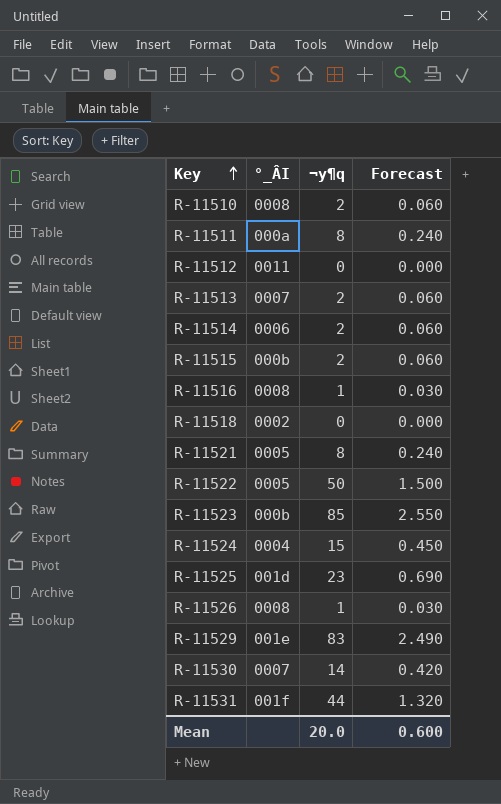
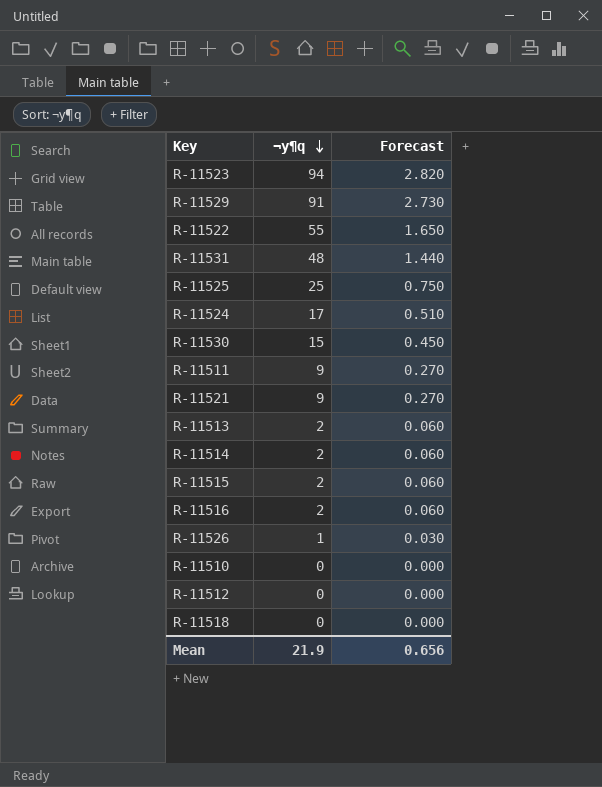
row order: Key ascending -> ¬y¶q descending
column °_ÂI | position: 2 -> none
R-11523 | ¬y¶q: 85 -> 94
R-11523 | Forecast: 2.550 -> 2.820
R-11529 | ¬y¶q: 83 -> 91
R-11529 | Forecast: 2.490 -> 2.730
R-11522 | ¬y¶q: 50 -> 55
R-11522 | Forecast: 1.500 -> 1.650
R-11531 | ¬y¶q: 44 -> 48
R-11531 | Forecast: 1.320 -> 1.440
R-11525 | ¬y¶q: 23 -> 25
R-11525 | Forecast: 0.690 -> 0.750
R-11524 | ¬y¶q: 15 -> 17
R-11524 | Forecast: 0.450 -> 0.510
R-11530 | ¬y¶q: 14 -> 15
R-11530 | Forecast: 0.420 -> 0.450
R-11511 | ¬y¶q: 8 -> 9
R-11511 | Forecast: 0.240 -> 0.270
R-11521 | ¬y¶q: 8 -> 9
R-11521 | Forecast: 0.240 -> 0.270
R-11516 | ¬y¶q: 1 -> 2
R-11516 | Forecast: 0.030 -> 0.060
R-11510 | ¬y¶q: 2 -> 0
R-11510 | Forecast: 0.060 -> 0.000
Mean | ¬y¶q: 20.0 -> 21.9
Mean | Forecast: 0.600 -> 0.656

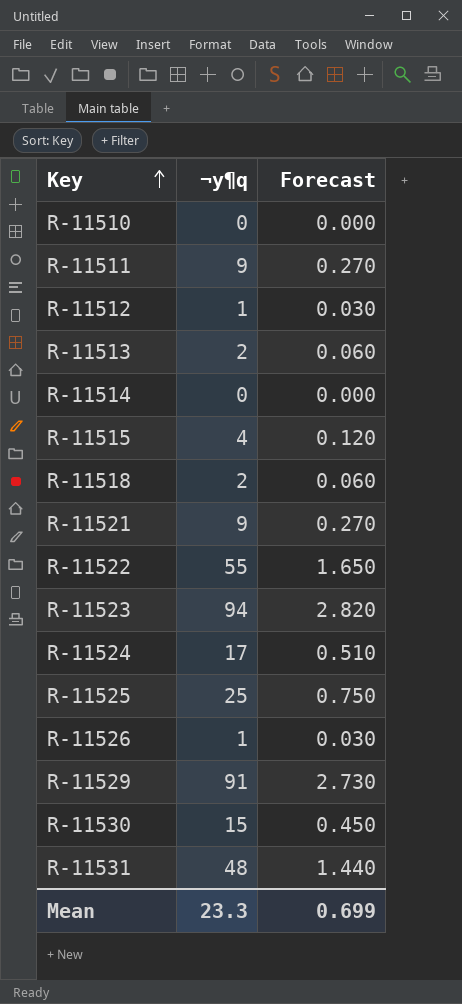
row order: ¬y¶q descending -> Key ascending
row R-11516: 2 | 0.060 -> none
R-11512 | ¬y¶q: 0 -> 1
R-11512 | Forecast: 0.000 -> 0.030
R-11514 | ¬y¶q: 2 -> 0
R-11514 | Forecast: 0.060 -> 0.000
R-11515 | ¬y¶q: 2 -> 4
R-11515 | Forecast: 0.060 -> 0.120
R-11518 | ¬y¶q: 0 -> 2
R-11518 | Forecast: 0.000 -> 0.060
Mean | ¬y¶q: 21.9 -> 23.3
Mean | Forecast: 0.656 -> 0.699

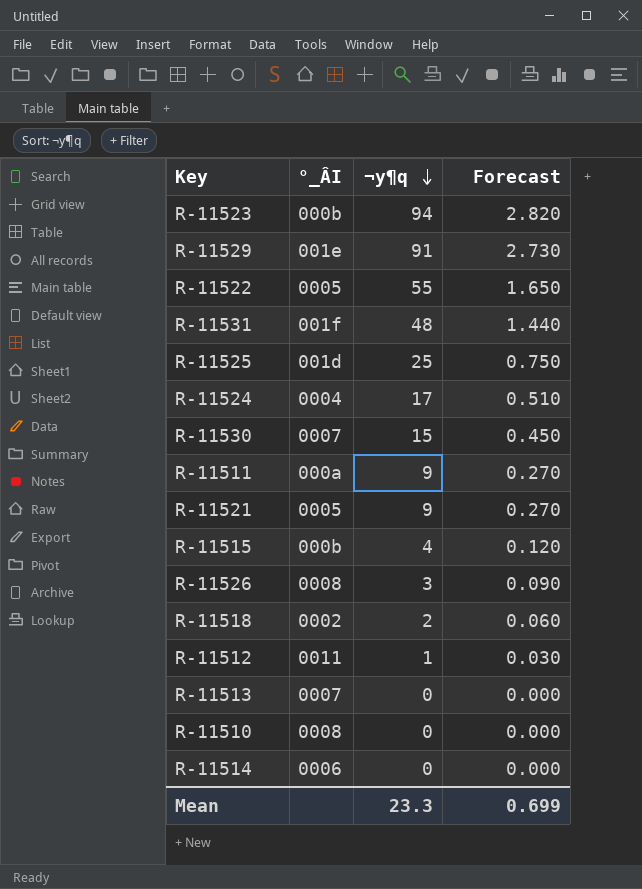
row order: Key ascending -> ¬y¶q descending
column °_ÂI | position: none -> 2
R-11526 | ¬y¶q: 1 -> 3
R-11526 | Forecast: 0.030 -> 0.090
R-11513 | ¬y¶q: 2 -> 0
R-11513 | Forecast: 0.060 -> 0.000

